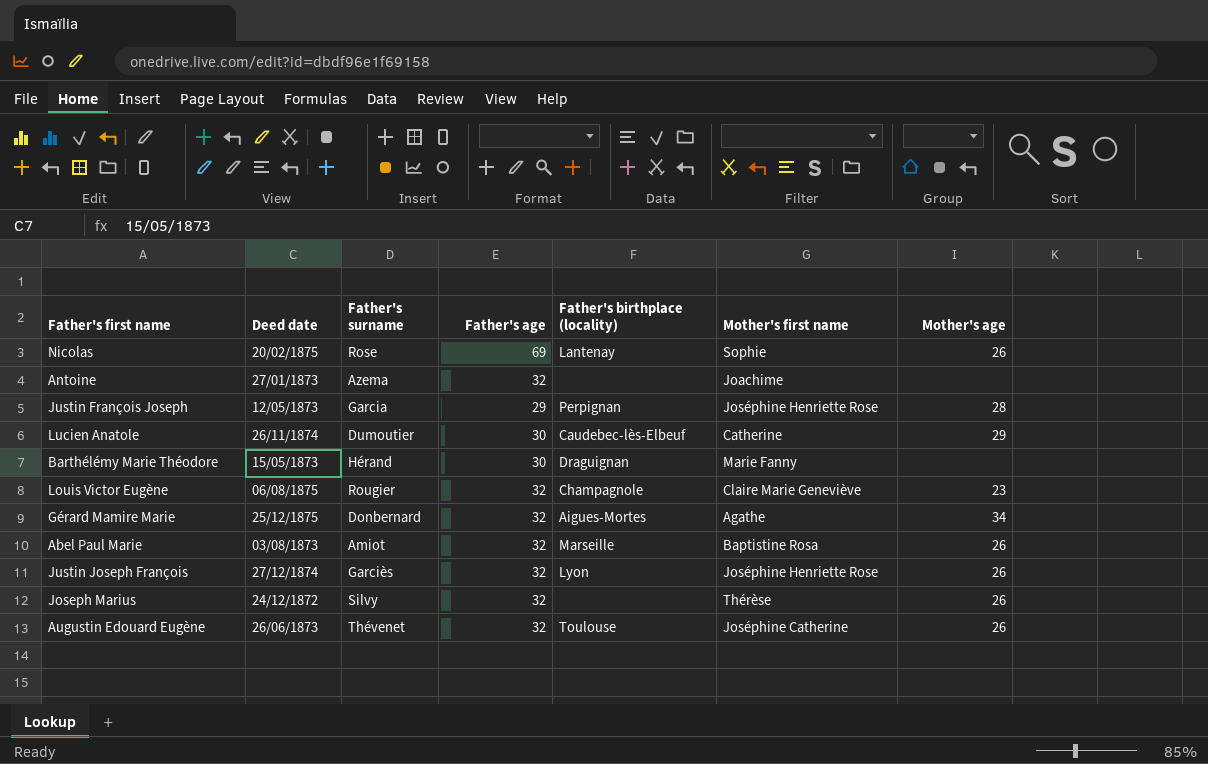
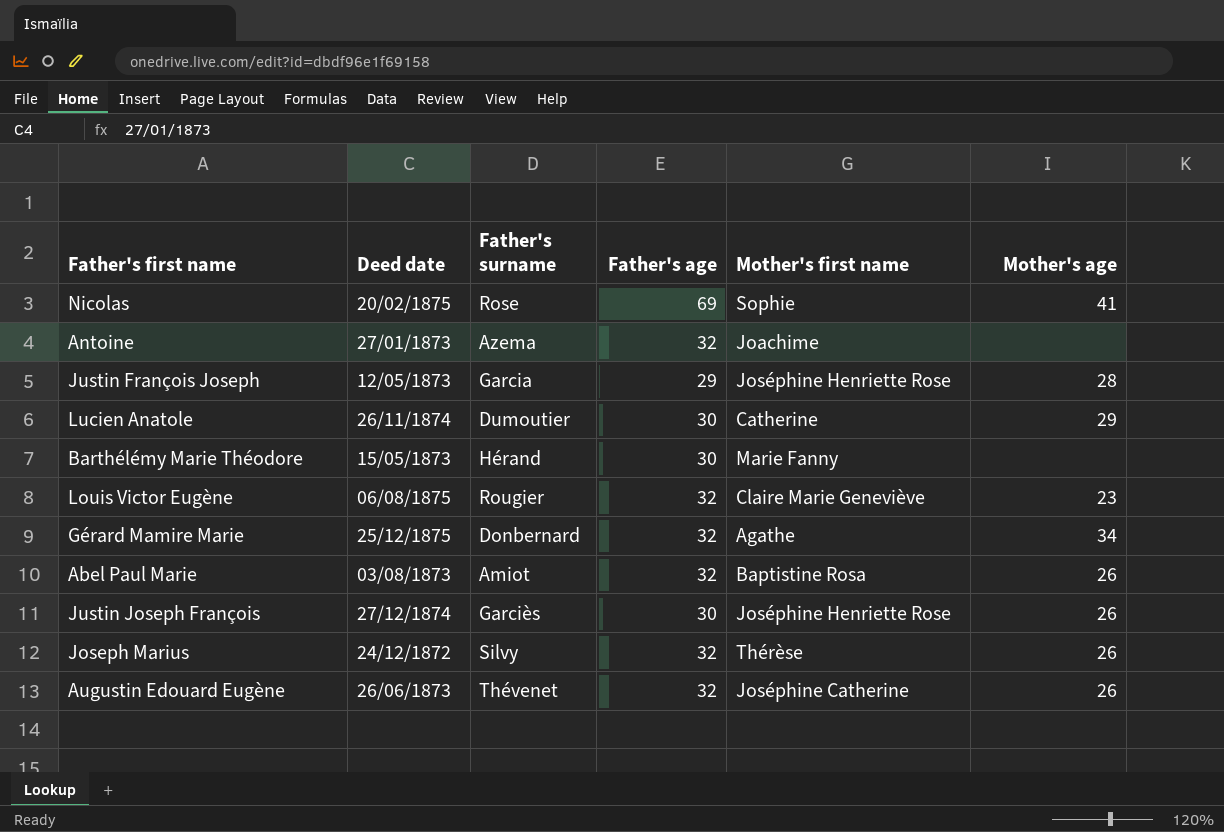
column Father's birthplace (locality) | position: 5 -> none
Nicolas | Mother's age: 26 -> 41
Justin Joseph François | Father's age: 32 -> 30

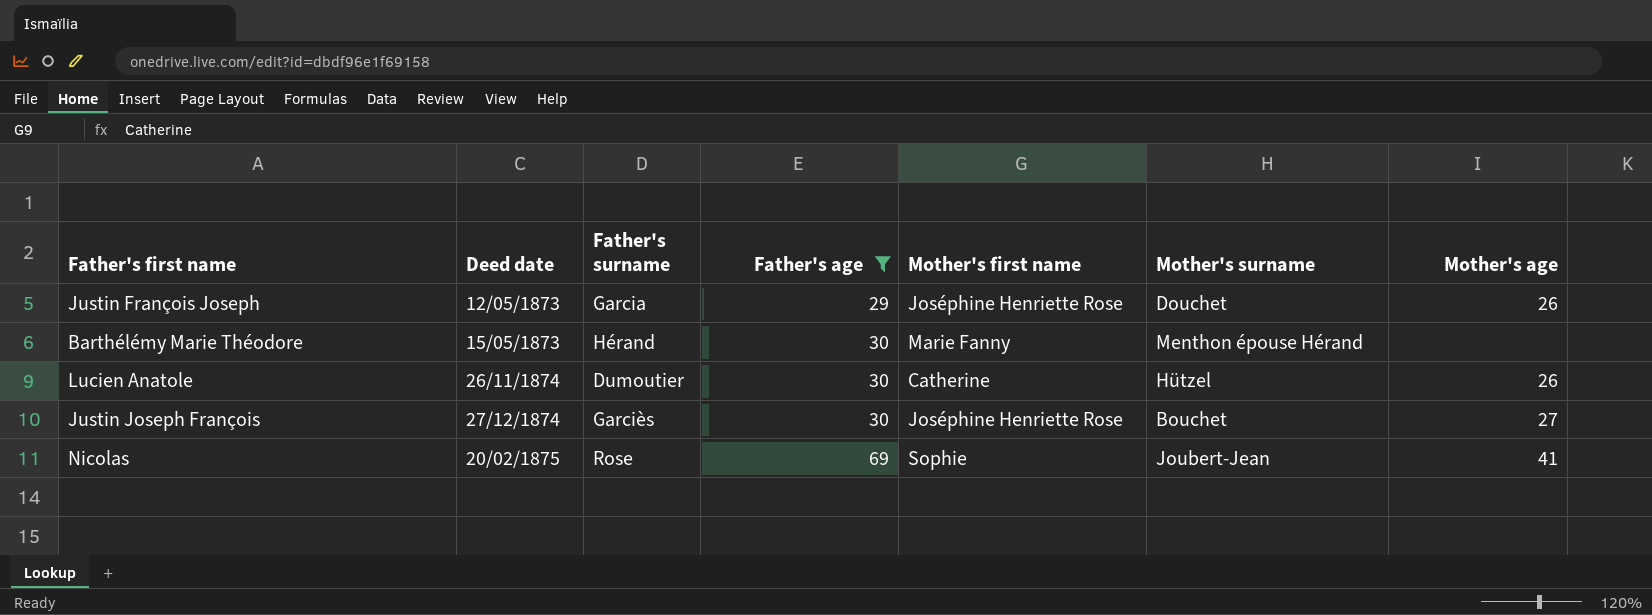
filter: none -> Father's age != 32
row order: none -> Deed date ascending
column Mother's surname | position: none -> 6
Justin François Joseph | Mother's age: 28 -> 26
Lucien Anatole | Mother's age: 29 -> 26
Justin Joseph François | Mother's age: 26 -> 27

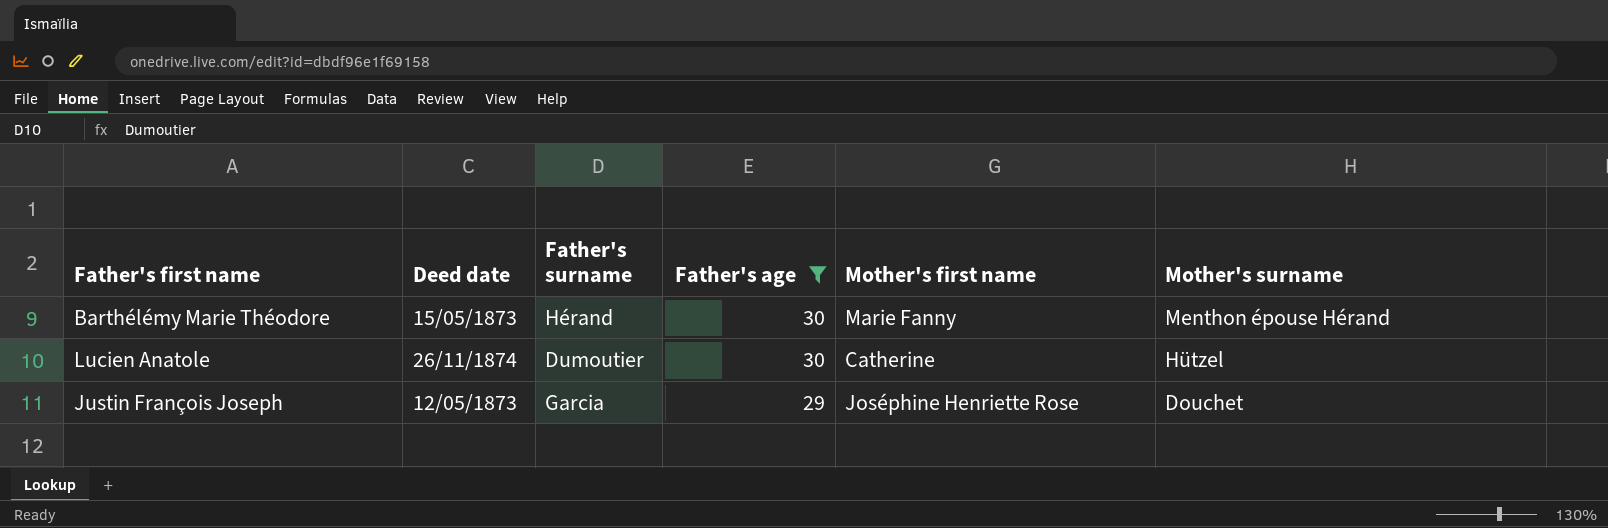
row order: Deed date ascending -> Father's age descending
column Mother's age | position: 7 -> none
row Justin Joseph François: 27/12/1874 | Garciès | 30 | Joséphine Henriette Rose | Bouchet | 27 -> none
row Nicolas: 20/02/1875 | Rose | 69 | Sophie | Joubert-Jean | 41 -> none

